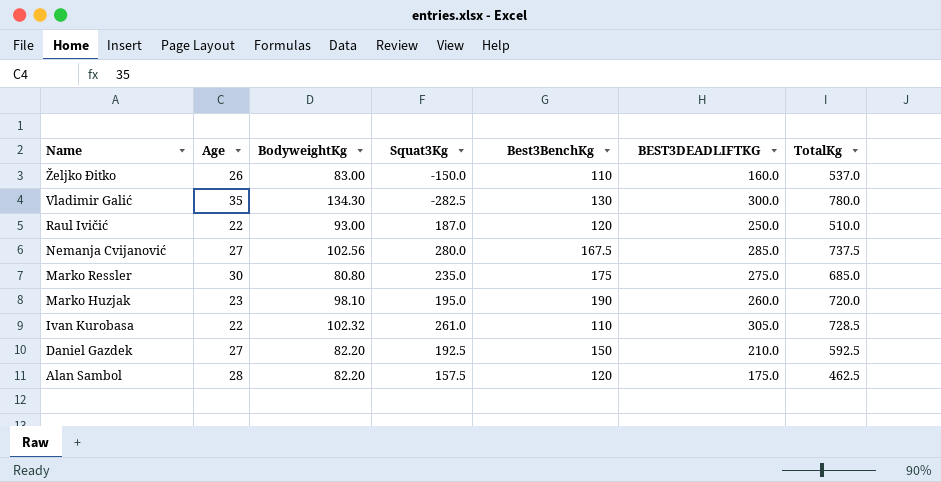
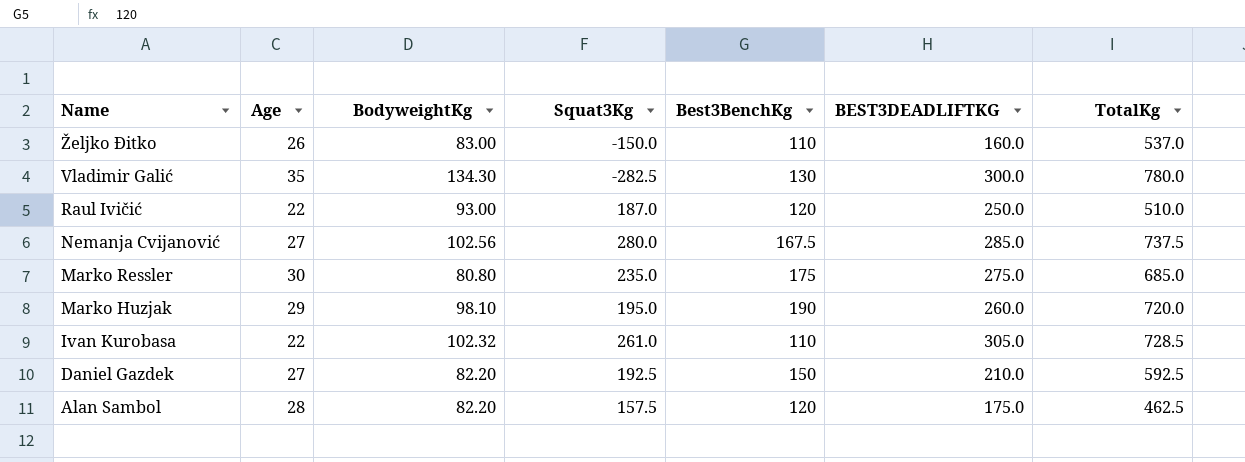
Marko Huzjak | Age: 23 -> 29

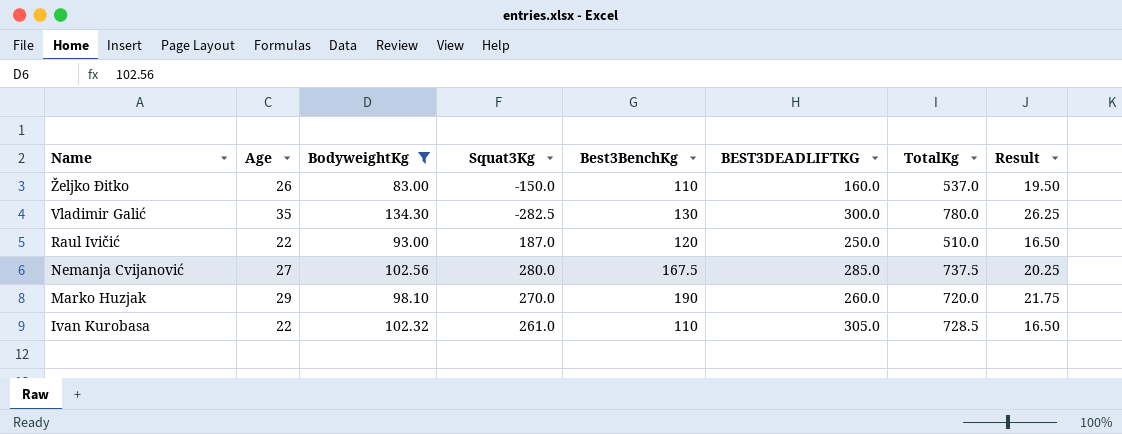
filter: none -> BodyweightKg >= 83.00
column Result | formula: none -> [Age] * 0.75
Marko Huzjak | Squat3Kg: 195.0 -> 270.0

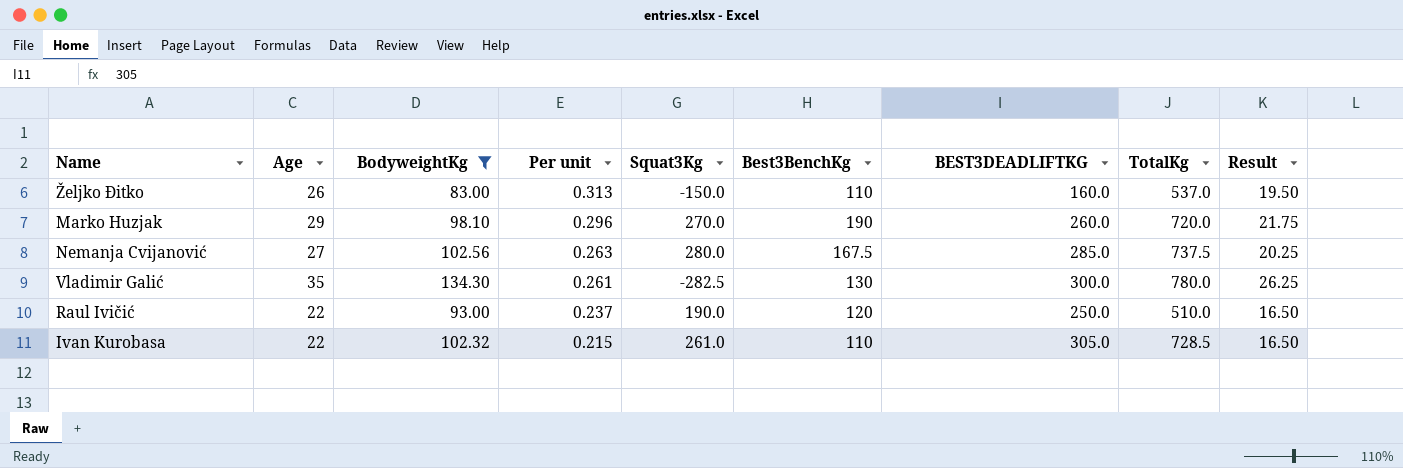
row order: Name descending -> Per unit descending
column Per unit | formula: none -> [Age] / [BodyweightKg]
Raul Ivičić | Squat3Kg: 187.0 -> 190.0

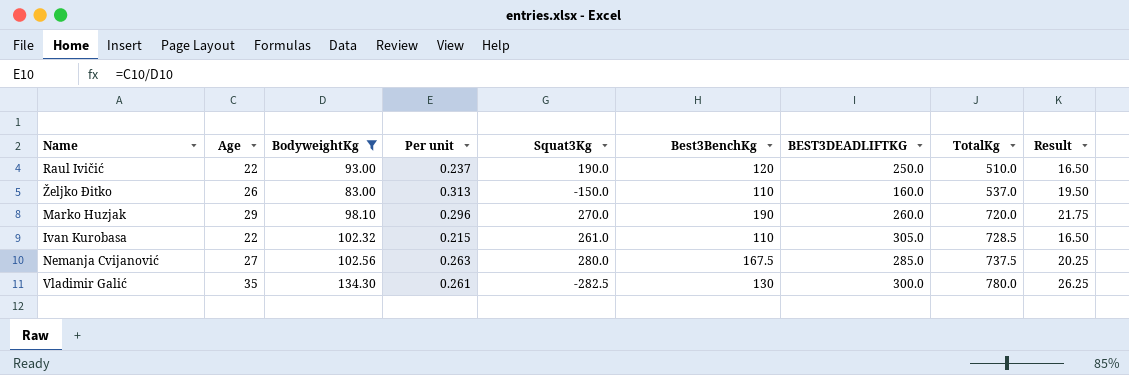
row order: Per unit descending -> TotalKg ascending

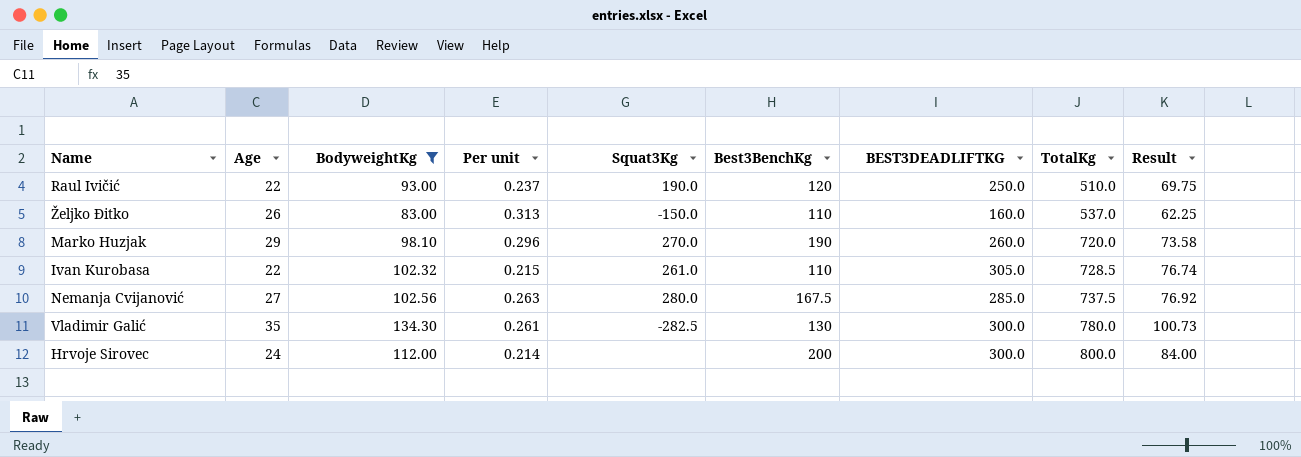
column Result | formula: [Age] * 0.75 -> [BodyweightKg] * 0.75
row Hrvoje Sirovec: none -> 24 | 112.00 | 0.214 | none | 200 | 300.0 | 800.0 | 84.00

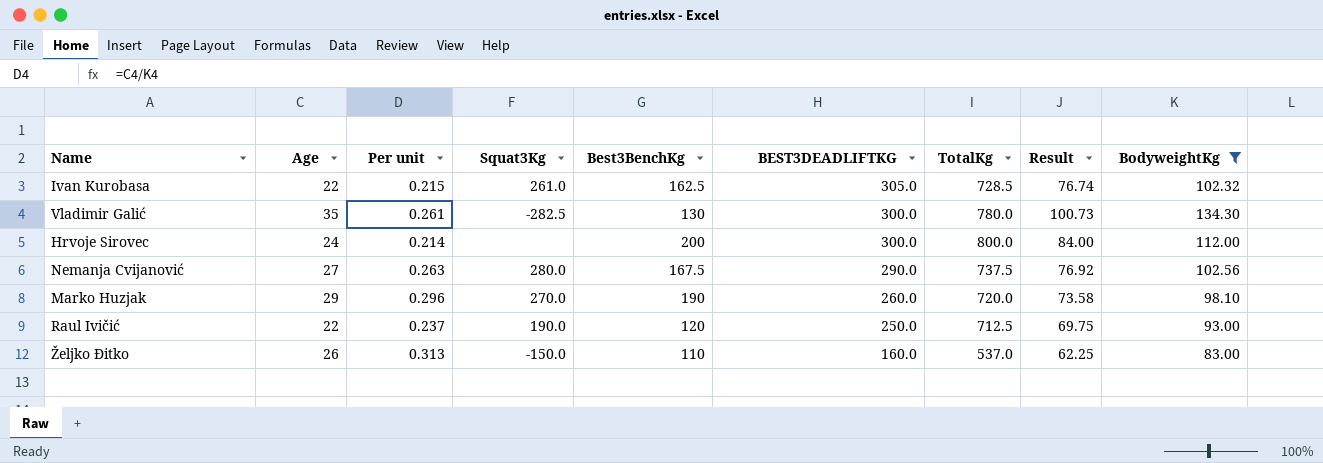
row order: TotalKg ascending -> BEST3DEADLIFTKG descending
column BodyweightKg | position: 3 -> 9
Ivan Kurobasa | Best3BenchKg: 110 -> 162.5
Nemanja Cvijanović | BEST3DEADLIFTKG: 285.0 -> 290.0
Raul Ivičić | TotalKg: 510.0 -> 712.5

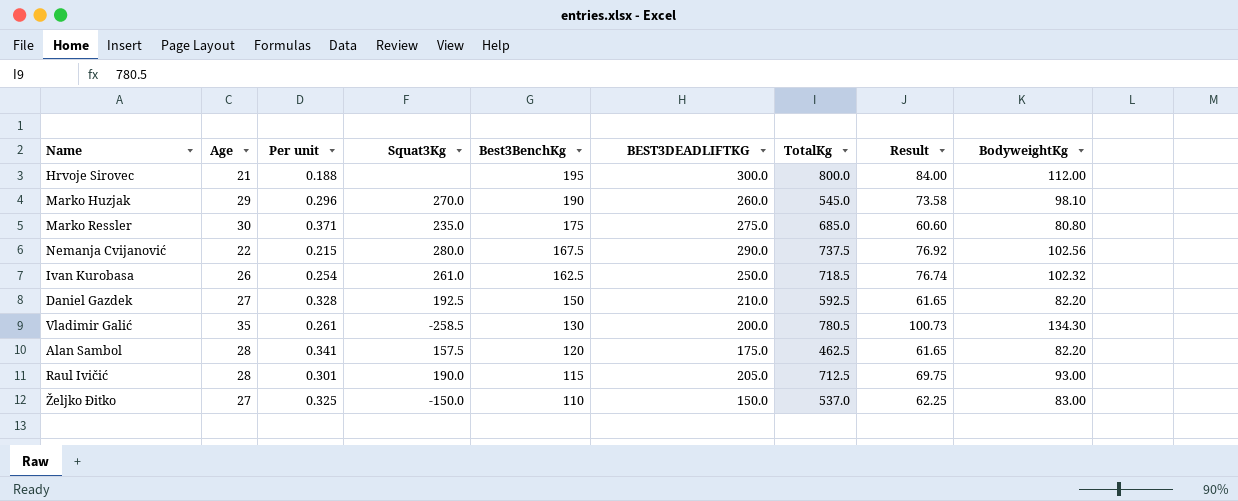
filter: BodyweightKg >= 83.00 -> none
row order: BEST3DEADLIFTKG descending -> Best3BenchKg descending
Hrvoje Sirovec | Age: 24 -> 21
Hrvoje Sirovec | Per unit: 0.214 -> 0.188
Hrvoje Sirovec | Best3BenchKg: 200 -> 195
Marko Huzjak | TotalKg: 720.0 -> 545.0
Nemanja Cvijanović | Age: 27 -> 22
Nemanja Cvijanović | Per unit: 0.263 -> 0.215
Ivan Kurobasa | Age: 22 -> 26
Ivan Kurobasa | Per unit: 0.215 -> 0.254
Ivan Kurobasa | BEST3DEADLIFTKG: 305.0 -> 250.0
Ivan Kurobasa | TotalKg: 728.5 -> 718.5
Vladimir Galić | Squat3Kg: -282.5 -> -258.5
Vladimir Galić | BEST3DEADLIFTKG: 300.0 -> 200.0
Vladimir Galić | TotalKg: 780.0 -> 780.5
Raul Ivičić | Age: 22 -> 28
Raul Ivičić | Per unit: 0.237 -> 0.301
Raul Ivičić | Best3BenchKg: 120 -> 115
Raul Ivičić | BEST3DEADLIFTKG: 250.0 -> 205.0
Željko Đitko | Age: 26 -> 27
Željko Đitko | Per unit: 0.313 -> 0.325
Željko Đitko | BEST3DEADLIFTKG: 160.0 -> 150.0

